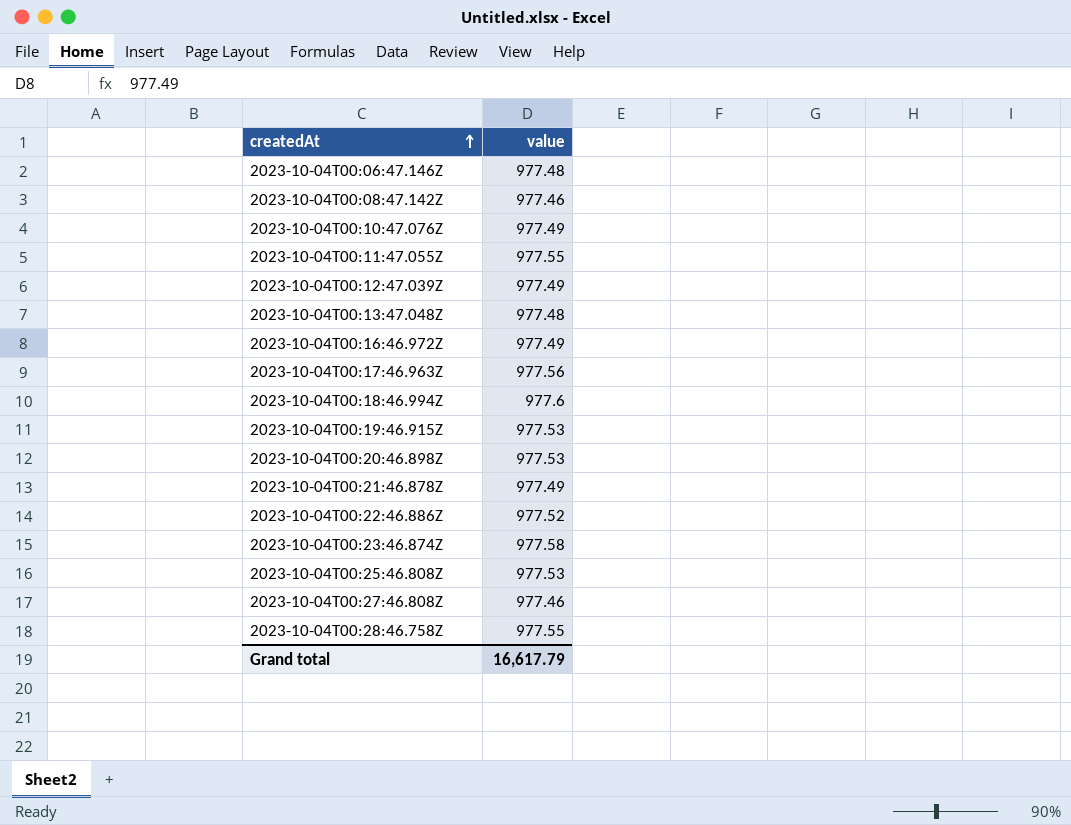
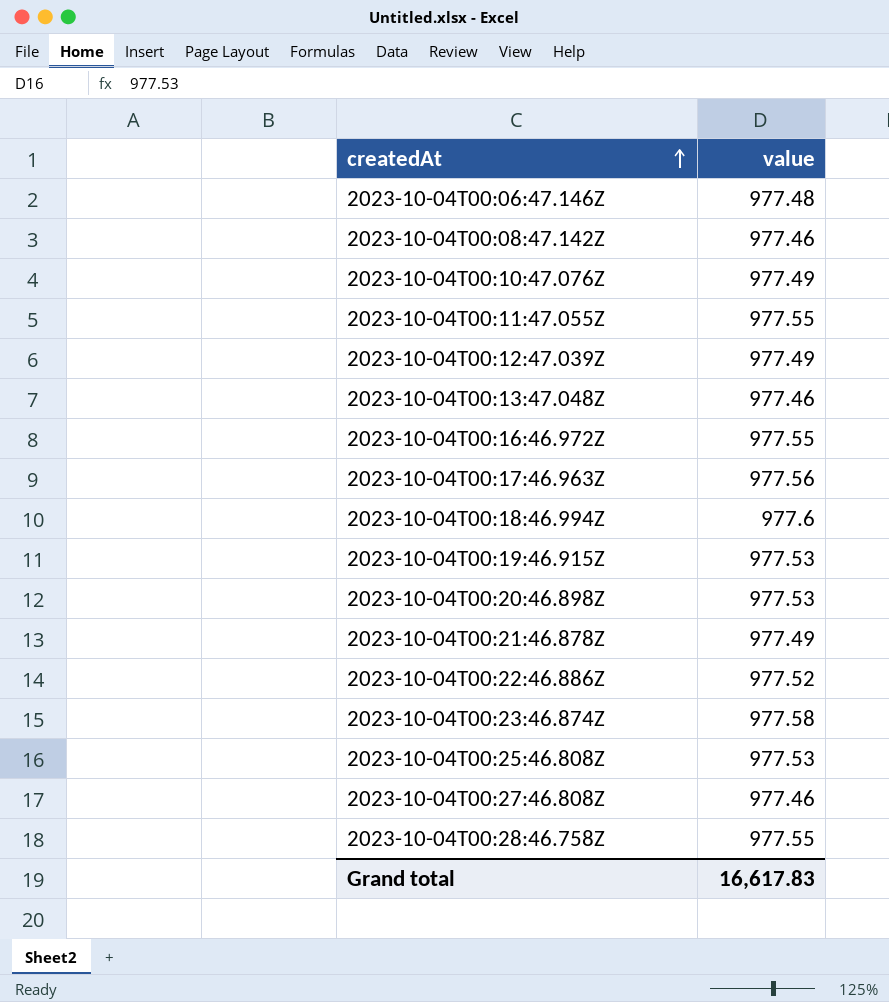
2023-10-04T00:13:47.048Z | value: 977.48 -> 977.46
2023-10-04T00:16:46.972Z | value: 977.49 -> 977.55
Grand total | value: 16,617.79 -> 16,617.83

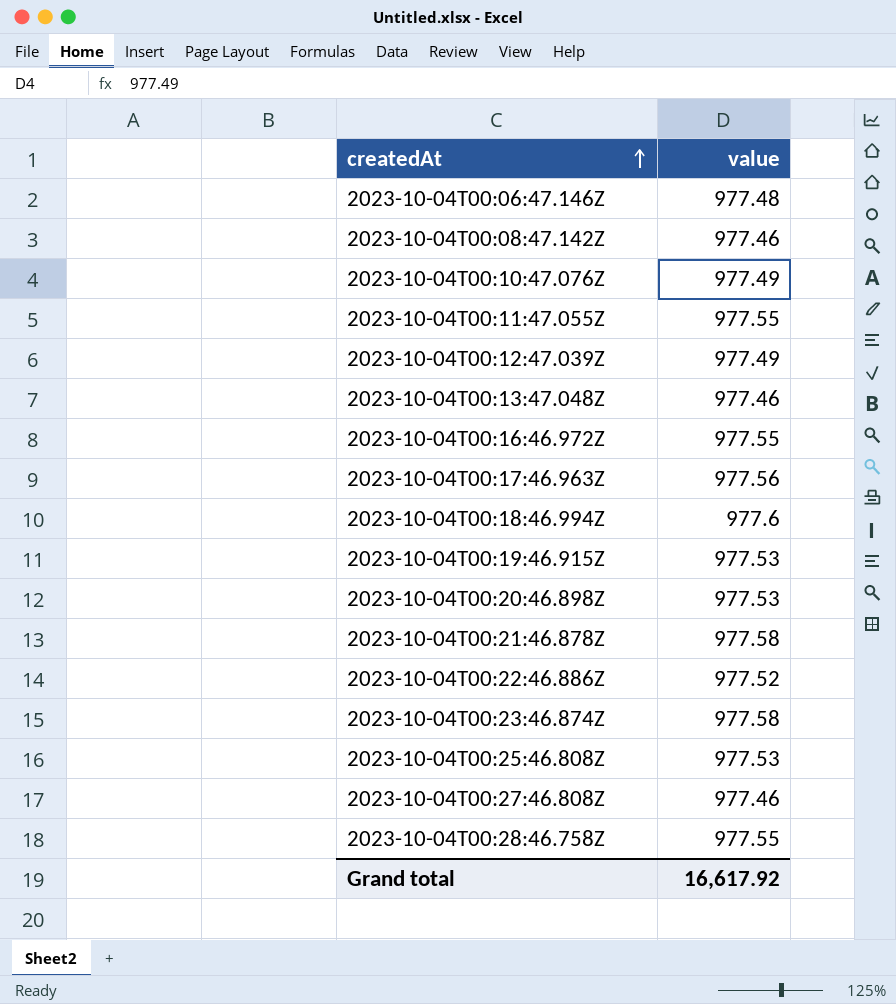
2023-10-04T00:21:46.878Z | value: 977.49 -> 977.58
Grand total | value: 16,617.83 -> 16,617.92

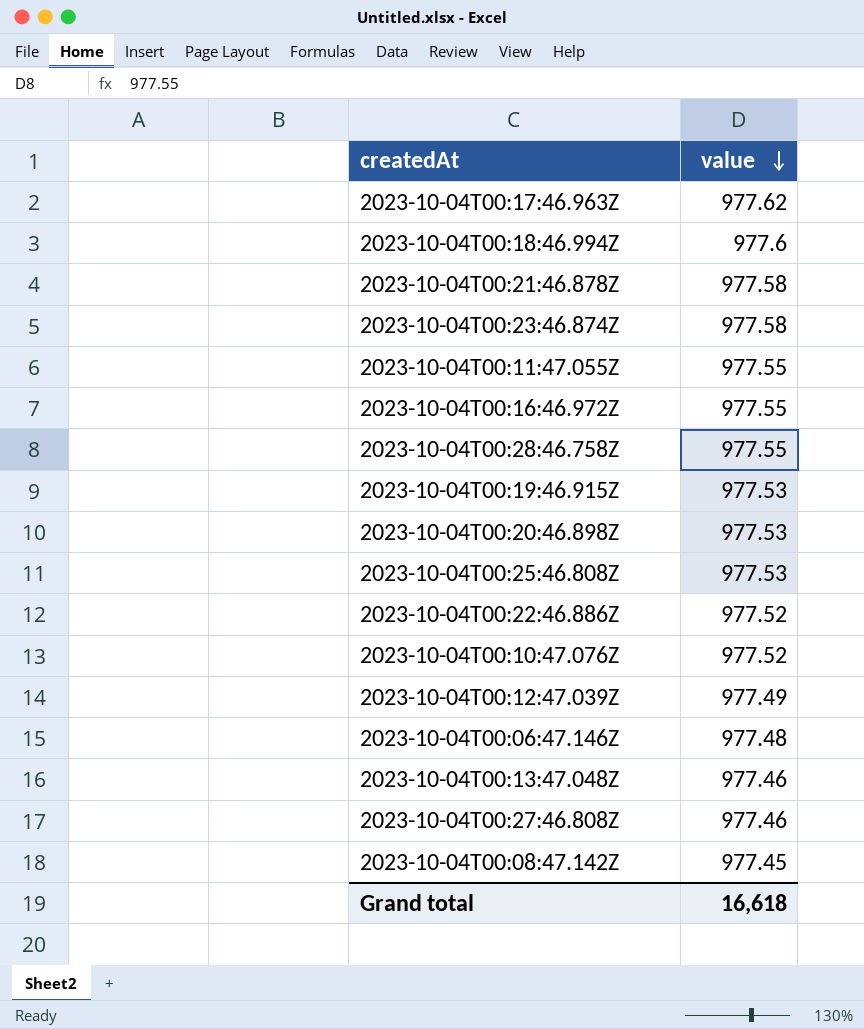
row order: createdAt ascending -> value descending
2023-10-04T00:17:46.963Z | value: 977.56 -> 977.62
2023-10-04T00:10:47.076Z | value: 977.49 -> 977.52
2023-10-04T00:08:47.142Z | value: 977.46 -> 977.45
Grand total | value: 16,617.92 -> 16,618

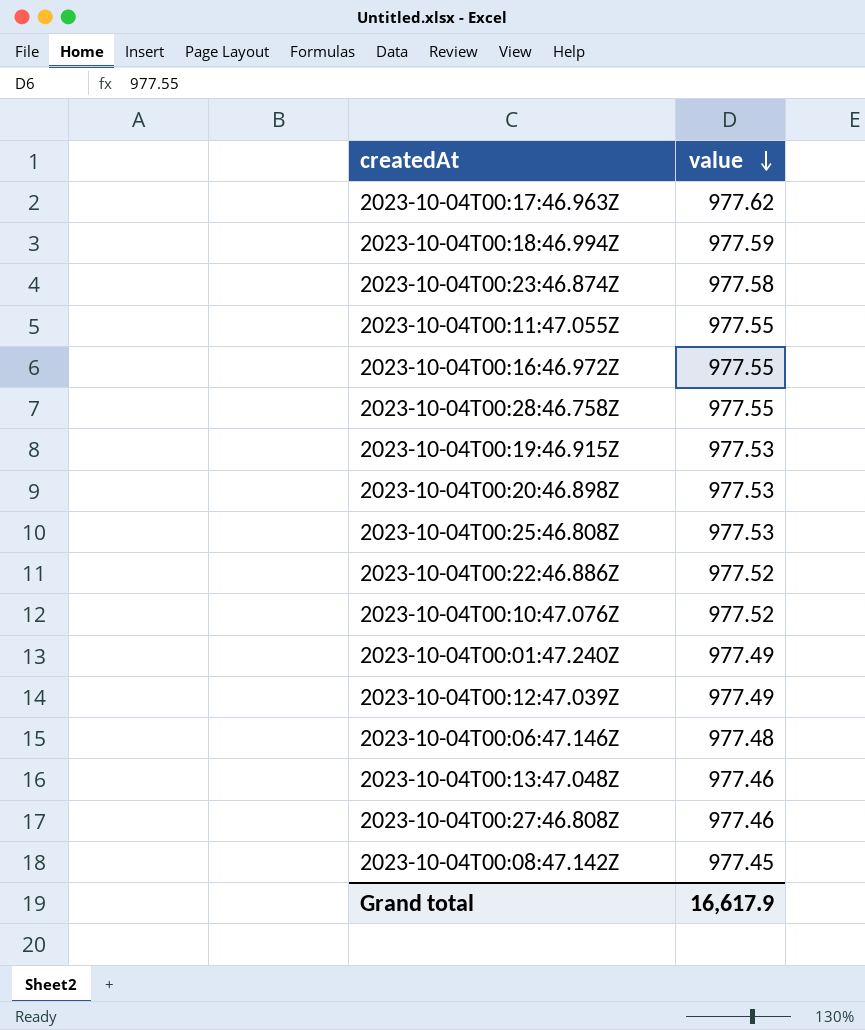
row 2023-10-04T00:21:46.878Z: 977.58 -> none
2023-10-04T00:18:46.994Z | value: 977.6 -> 977.59
row 2023-10-04T00:01:47.240Z: none -> 977.49
Grand total | value: 16,618 -> 16,617.9

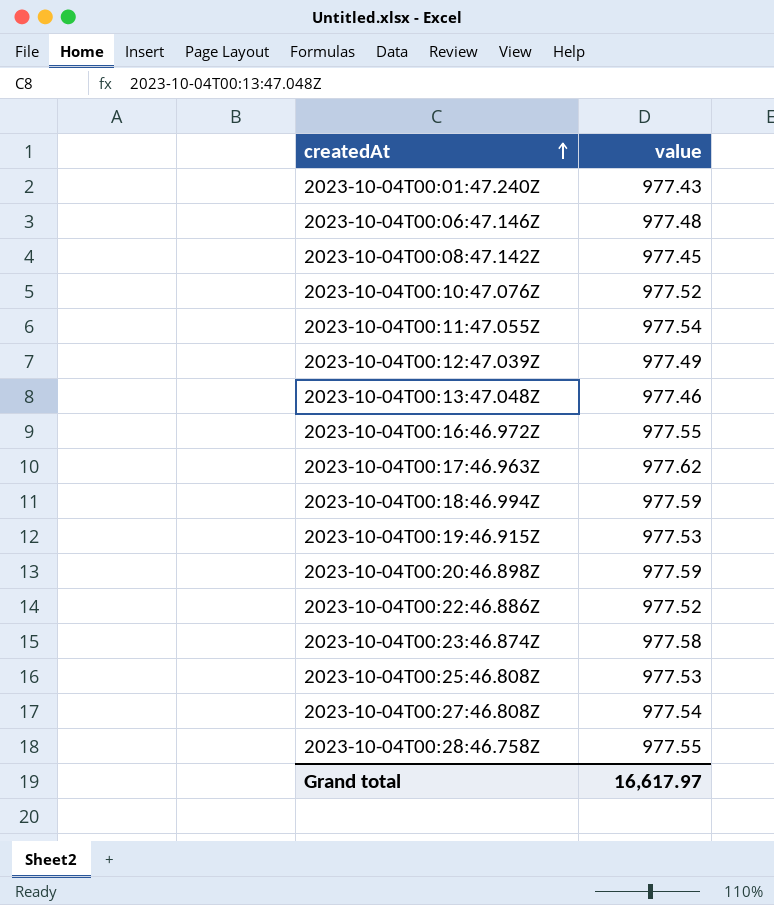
row order: value descending -> createdAt ascending
2023-10-04T00:01:47.240Z | value: 977.49 -> 977.43
2023-10-04T00:11:47.055Z | value: 977.55 -> 977.54
2023-10-04T00:20:46.898Z | value: 977.53 -> 977.59
2023-10-04T00:27:46.808Z | value: 977.46 -> 977.54
Grand total | value: 16,617.9 -> 16,617.97

